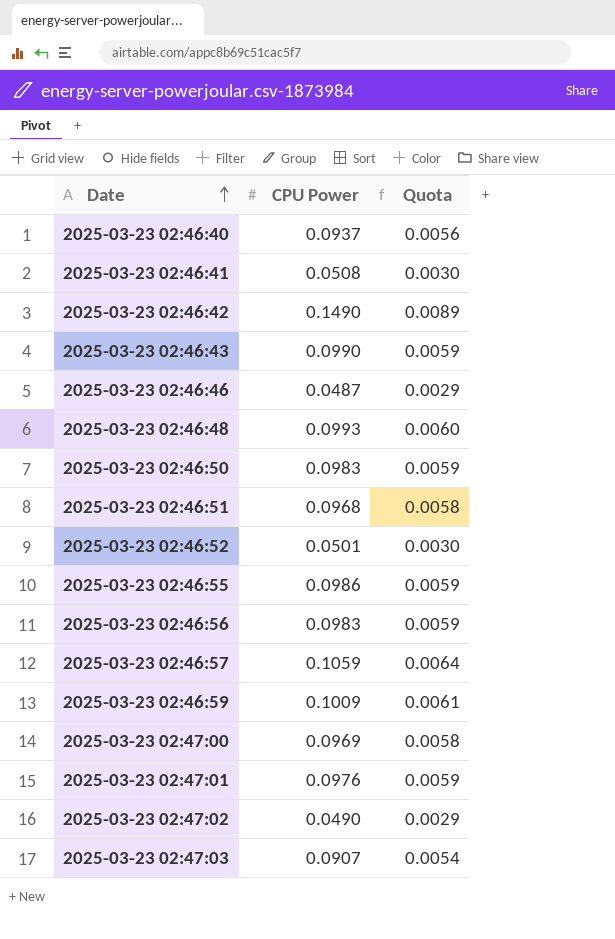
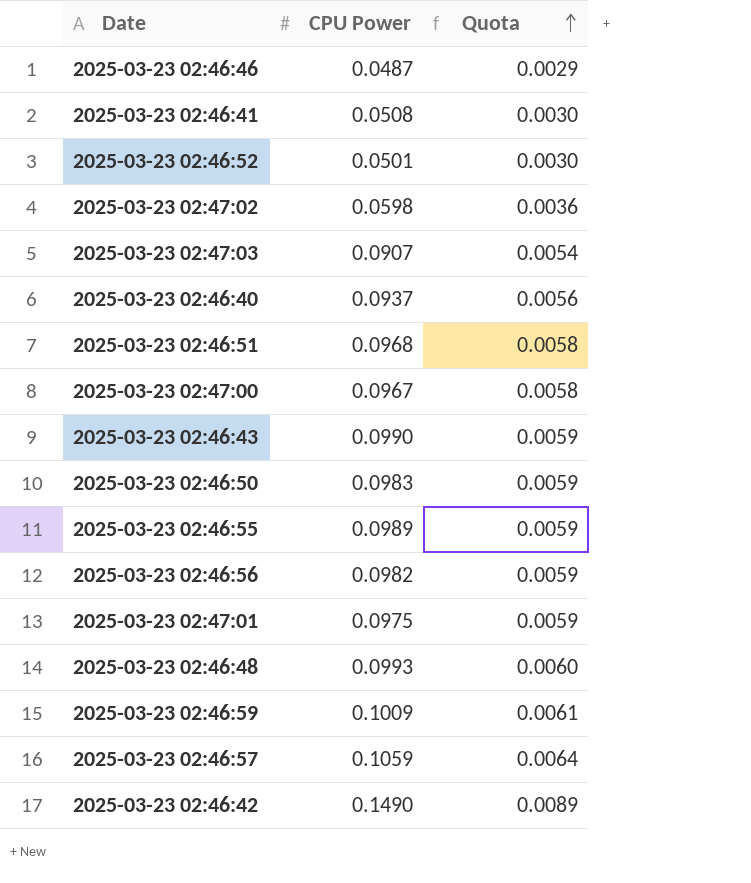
row order: Date ascending -> Quota ascending
2025-03-23 02:47:02 | CPU Power: 0.0490 -> 0.0598
2025-03-23 02:47:02 | Quota: 0.0029 -> 0.0036
2025-03-23 02:47:00 | CPU Power: 0.0969 -> 0.0967
2025-03-23 02:46:55 | CPU Power: 0.0986 -> 0.0989
2025-03-23 02:46:56 | CPU Power: 0.0983 -> 0.0982
2025-03-23 02:47:01 | CPU Power: 0.0976 -> 0.0975

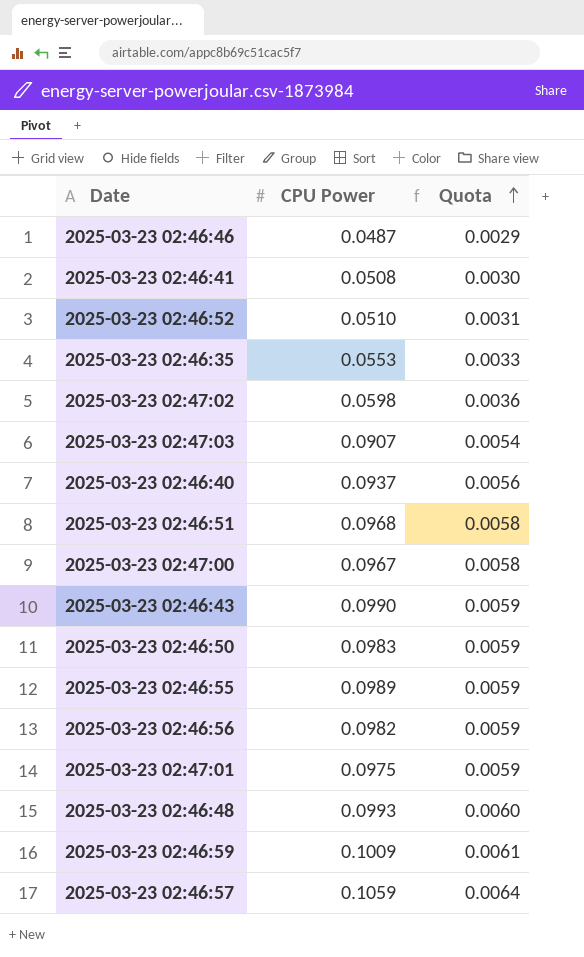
row 2025-03-23 02:46:42: 0.1490 | 0.0089 -> none
2025-03-23 02:46:52 | CPU Power: 0.0501 -> 0.0510
2025-03-23 02:46:52 | Quota: 0.0030 -> 0.0031
row 2025-03-23 02:46:35: none -> 0.0553 | 0.0033

